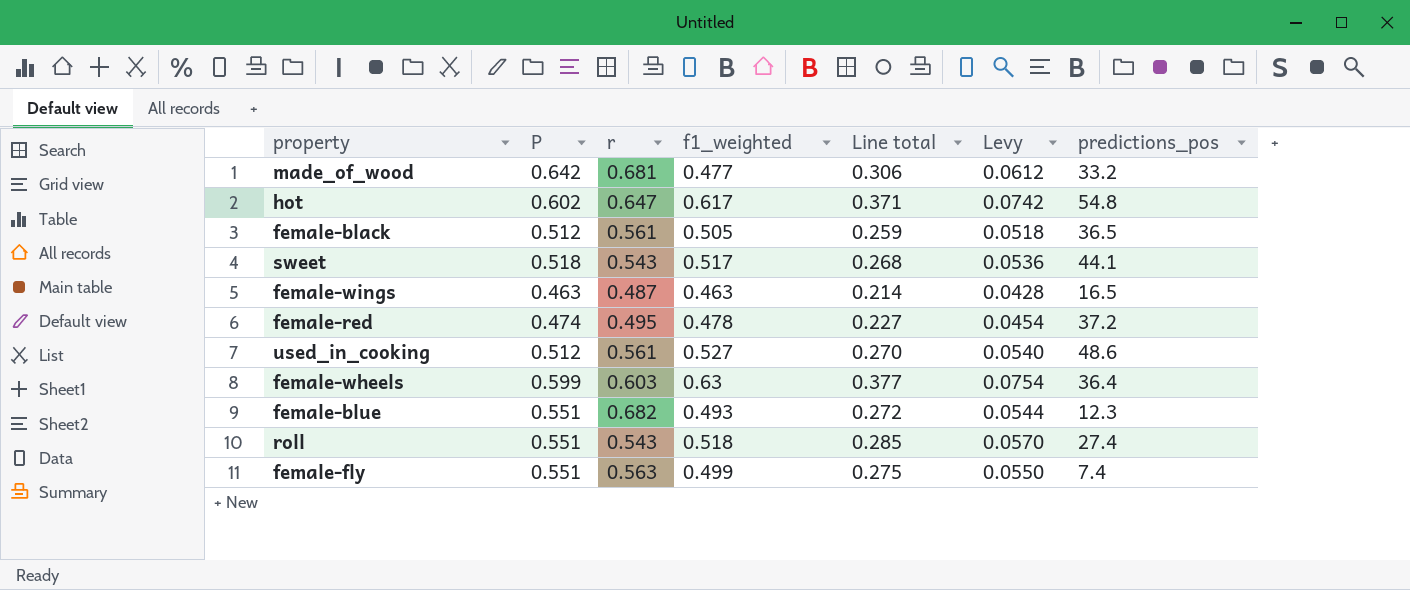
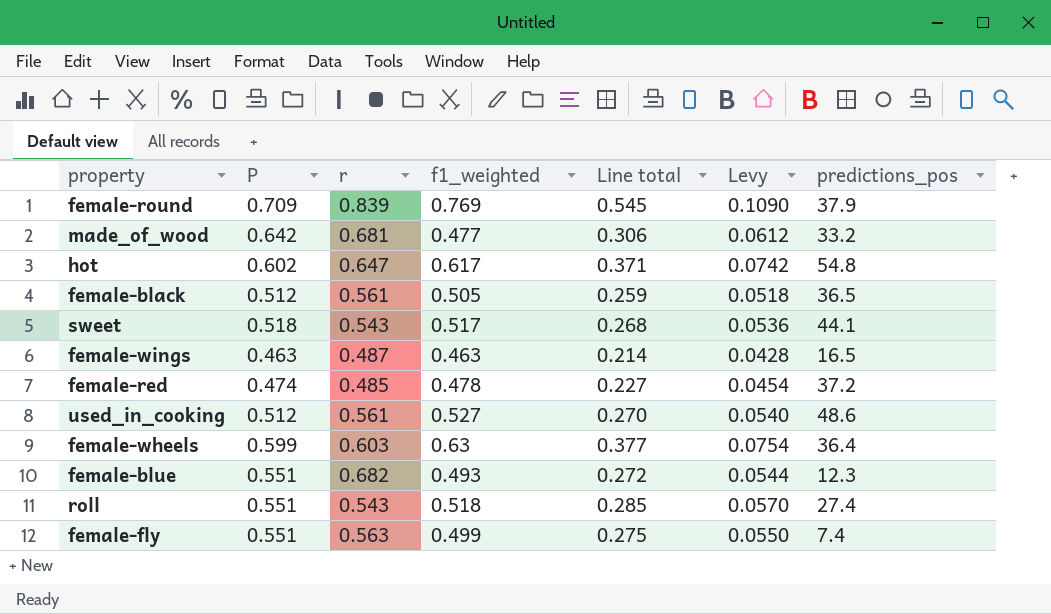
row female-round: none -> 0.709 | 0.839 | 0.769 | 0.545 | 0.1090 | 37.9
female-red | r: 0.495 -> 0.485

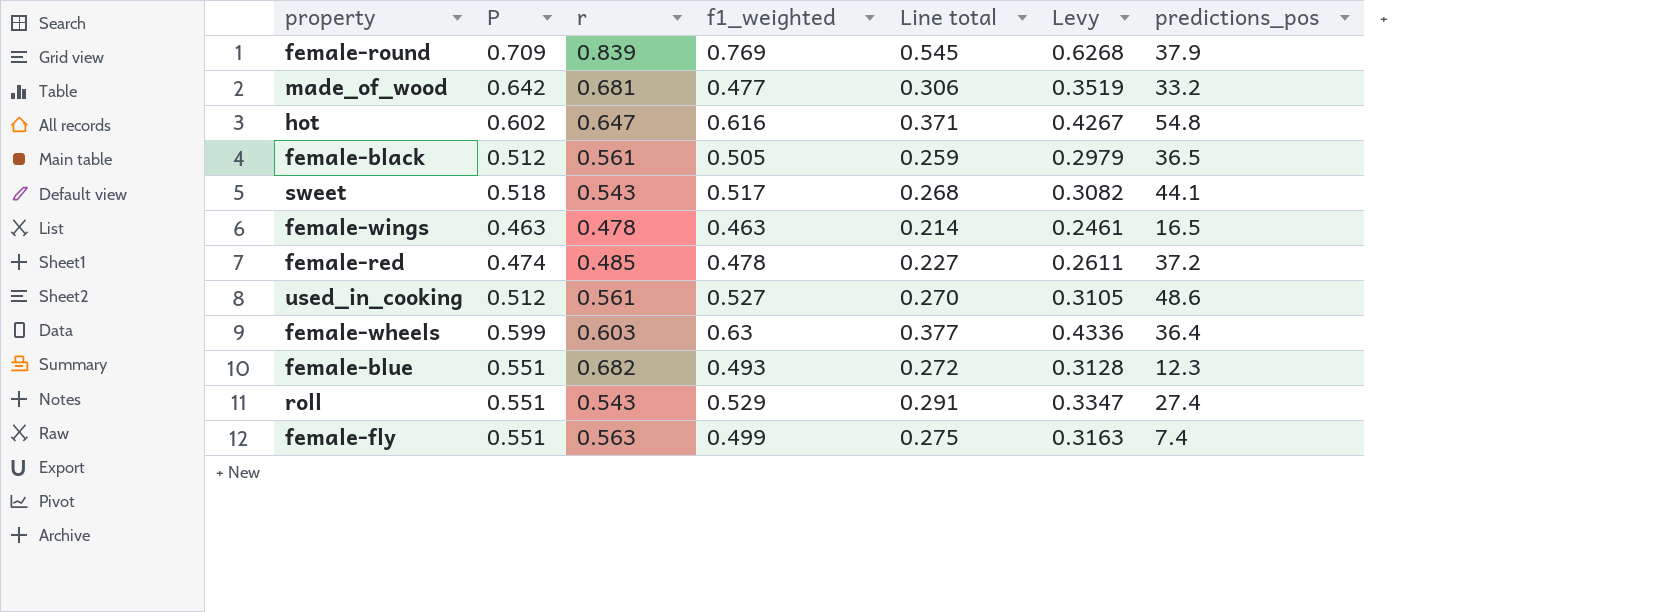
column Levy | formula: [Line total] * 0.2 -> [Line total] * 1.15
hot | f1_weighted: 0.617 -> 0.616
female-wings | r: 0.487 -> 0.478
roll | f1_weighted: 0.518 -> 0.529
roll | Line total: 0.285 -> 0.291

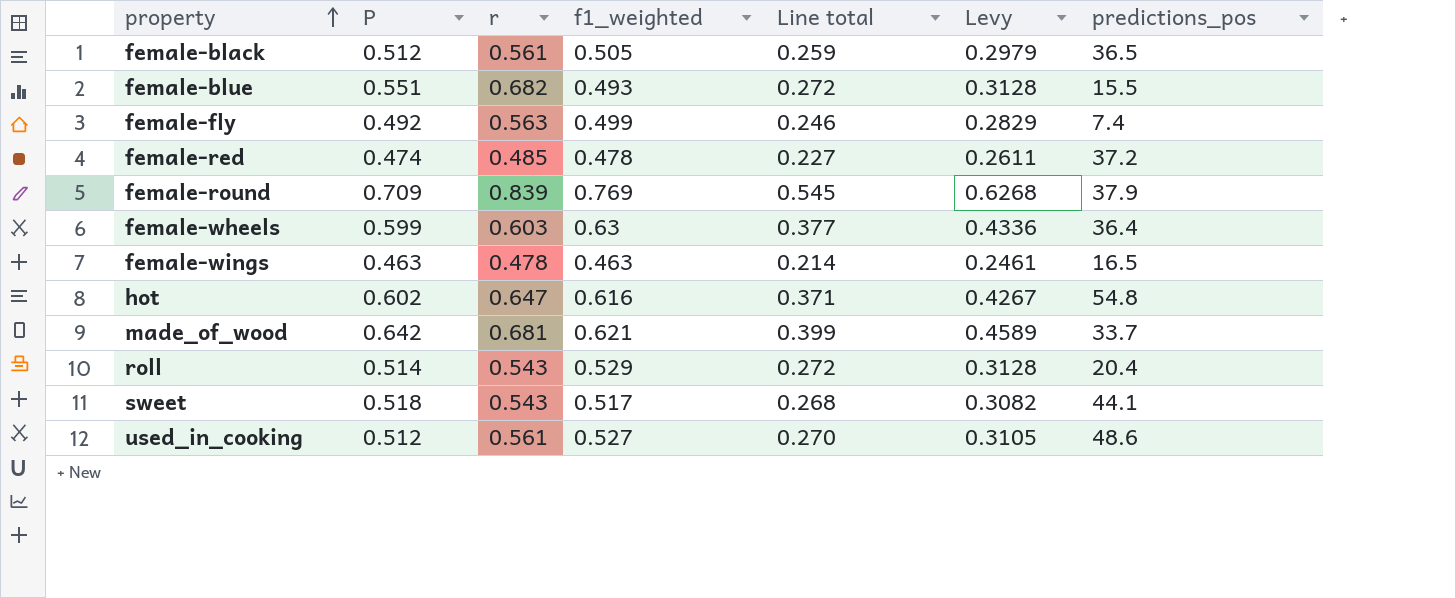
row order: none -> property ascending
female-blue | predictions_pos: 12.3 -> 15.5
female-fly | P: 0.551 -> 0.492
female-fly | Line total: 0.275 -> 0.246
female-fly | Levy: 0.3163 -> 0.2829
made_of_wood | f1_weighted: 0.477 -> 0.621
made_of_wood | Line total: 0.306 -> 0.399
made_of_wood | Levy: 0.3519 -> 0.4589
made_of_wood | predictions_pos: 33.2 -> 33.7
roll | P: 0.551 -> 0.514
roll | Line total: 0.291 -> 0.272
roll | Levy: 0.3347 -> 0.3128
roll | predictions_pos: 27.4 -> 20.4

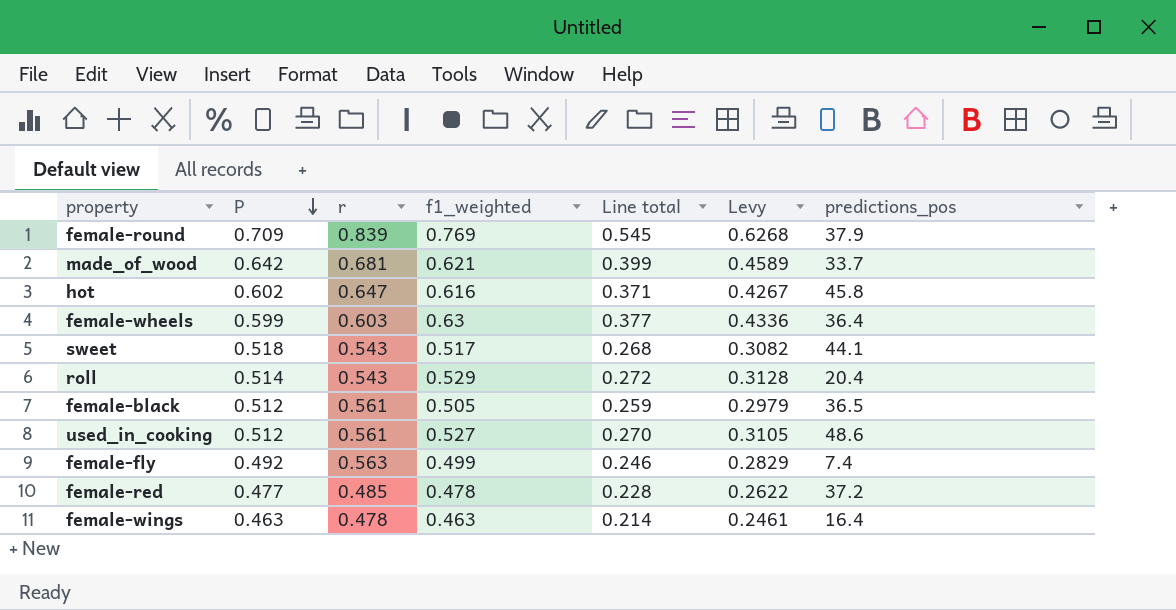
row order: property ascending -> P descending
row female-blue: 0.551 | 0.682 | 0.493 | 0.272 | 0.3128 | 15.5 -> none
hot | predictions_pos: 54.8 -> 45.8
female-red | P: 0.474 -> 0.477
female-red | Line total: 0.227 -> 0.228
female-red | Levy: 0.2611 -> 0.2622
female-wings | predictions_pos: 16.5 -> 16.4

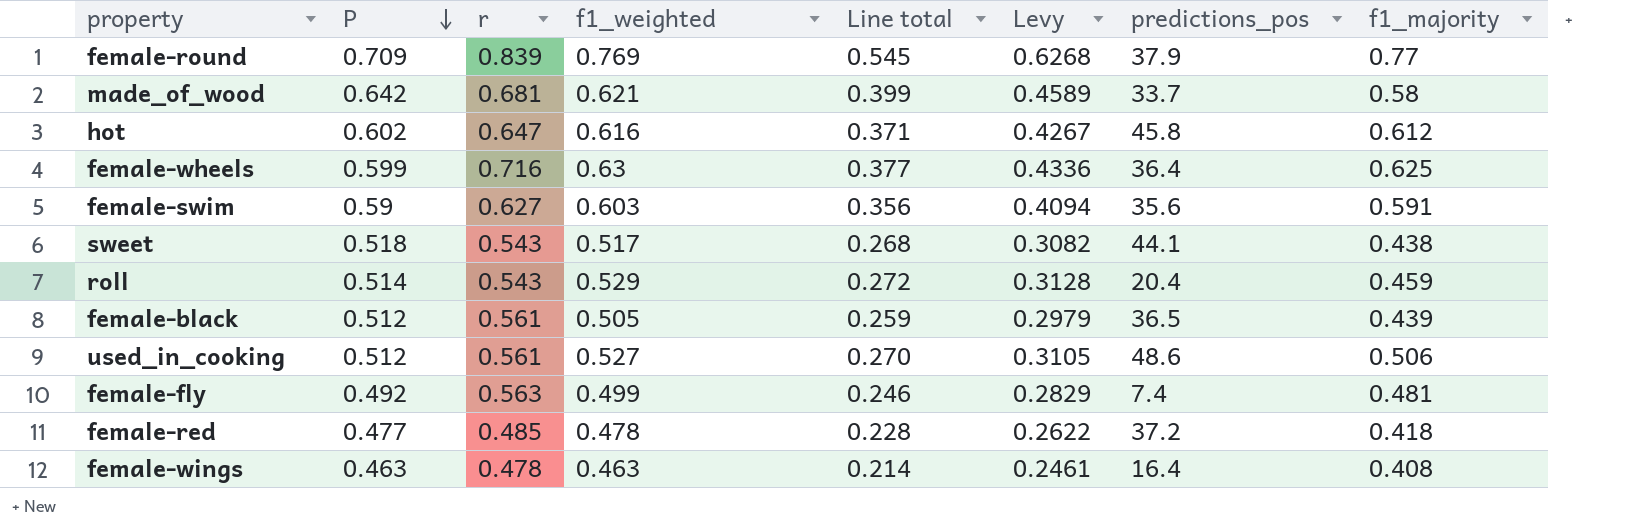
column f1_majority | position: none -> 8
female-wheels | r: 0.603 -> 0.716
row female-swim: none -> 0.59 | 0.627 | 0.603 | 0.356 | 0.4094 | 35.6 | 0.591

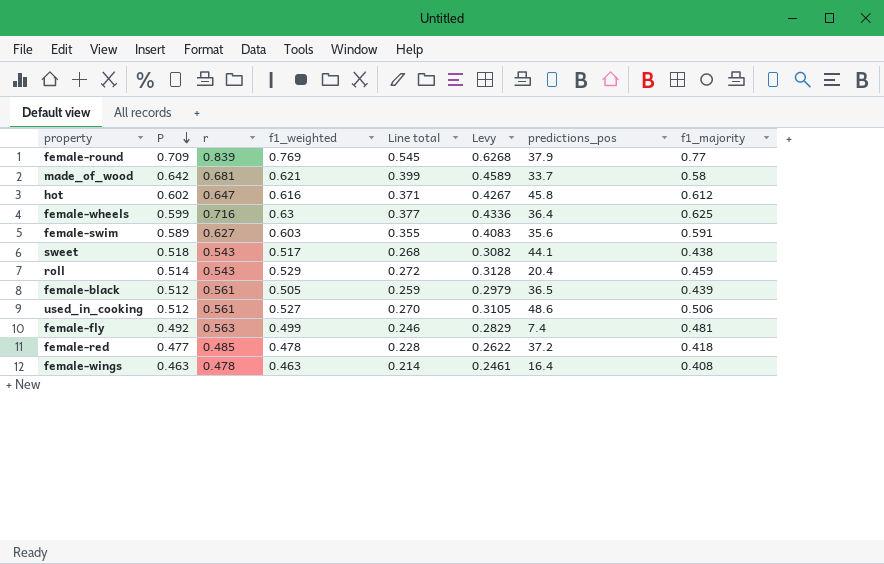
female-swim | P: 0.59 -> 0.589
female-swim | Line total: 0.356 -> 0.355
female-swim | Levy: 0.4094 -> 0.4083

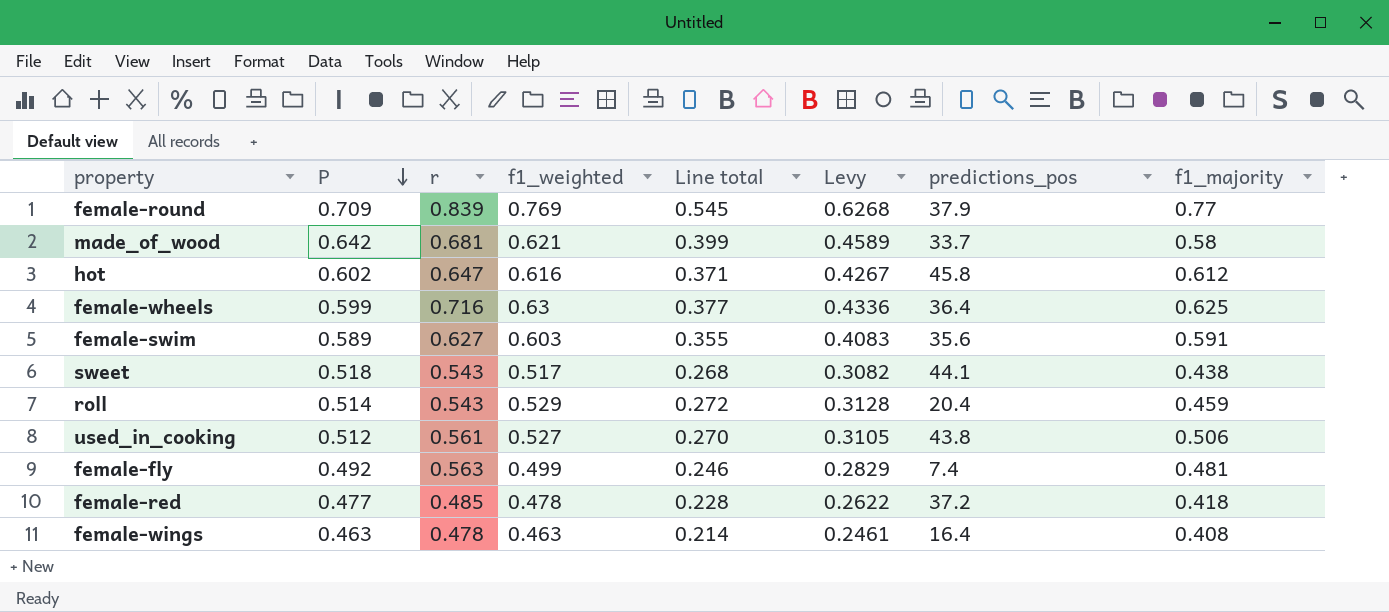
row female-black: 0.512 | 0.561 | 0.505 | 0.259 | 0.2979 | 36.5 | 0.439 -> none
used_in_cooking | predictions_pos: 48.6 -> 43.8

